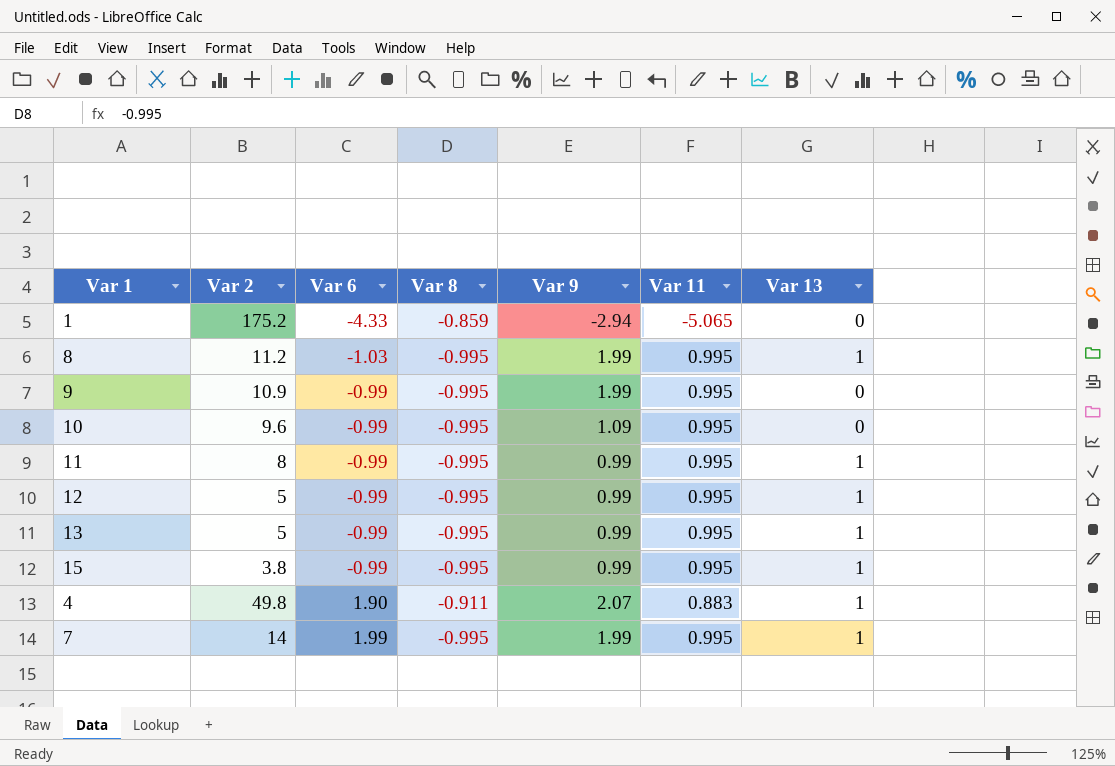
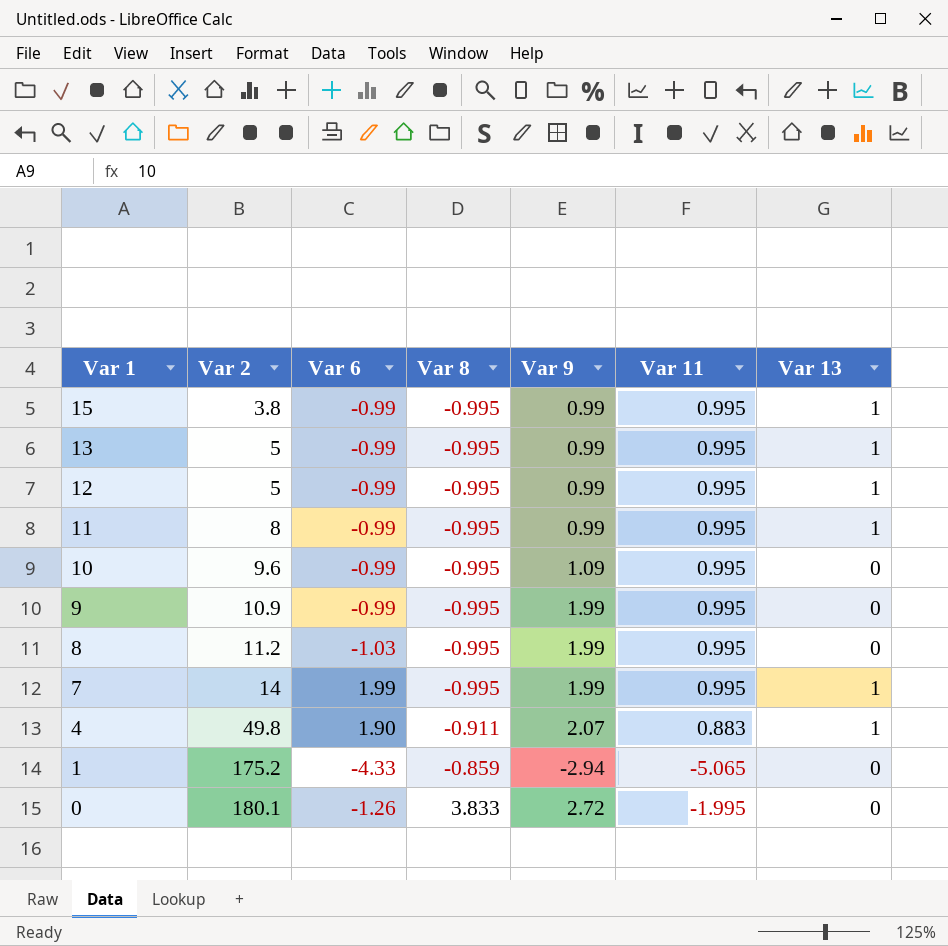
row order: Var 6 ascending -> Var 1 descending
8 | Var 13: 1 -> 0
row 0: none -> 180.1 | -1.26 | 3.833 | 2.72 | -1.995 | 0

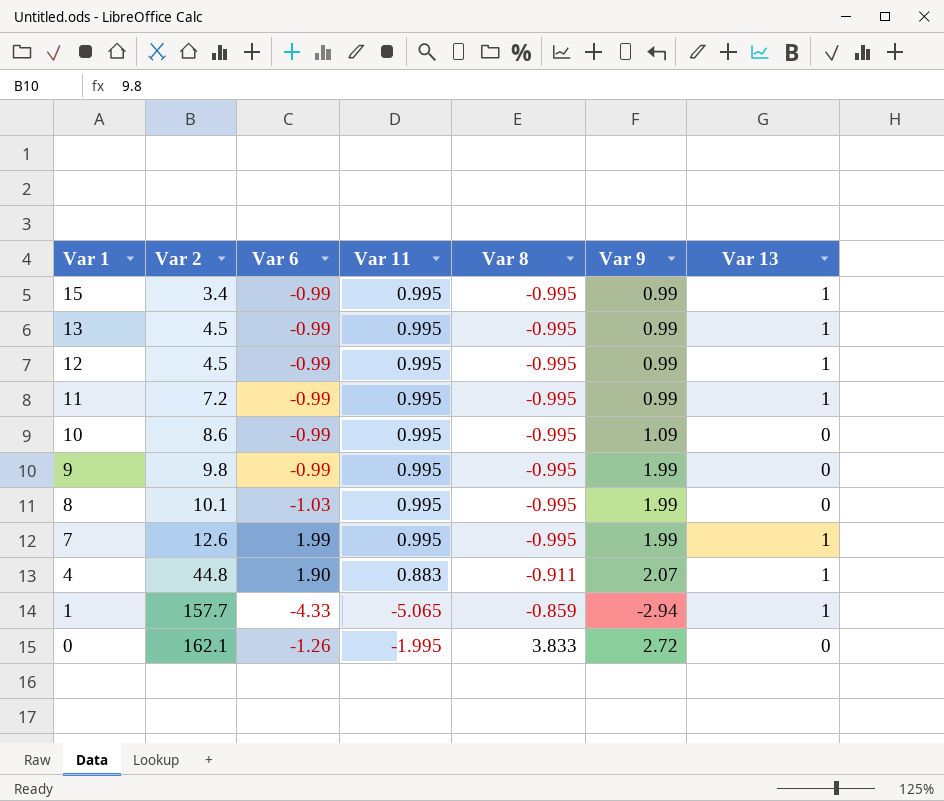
column Var 11 | position: 6 -> 4
15 | Var 2: 3.8 -> 3.4
13 | Var 2: 5 -> 4.5
12 | Var 2: 5 -> 4.5
11 | Var 2: 8 -> 7.2
10 | Var 2: 9.6 -> 8.6
9 | Var 2: 10.9 -> 9.8
8 | Var 2: 11.2 -> 10.1
7 | Var 2: 14 -> 12.6
4 | Var 2: 49.8 -> 44.8
1 | Var 2: 175.2 -> 157.7
1 | Var 13: 0 -> 1
0 | Var 2: 180.1 -> 162.1

